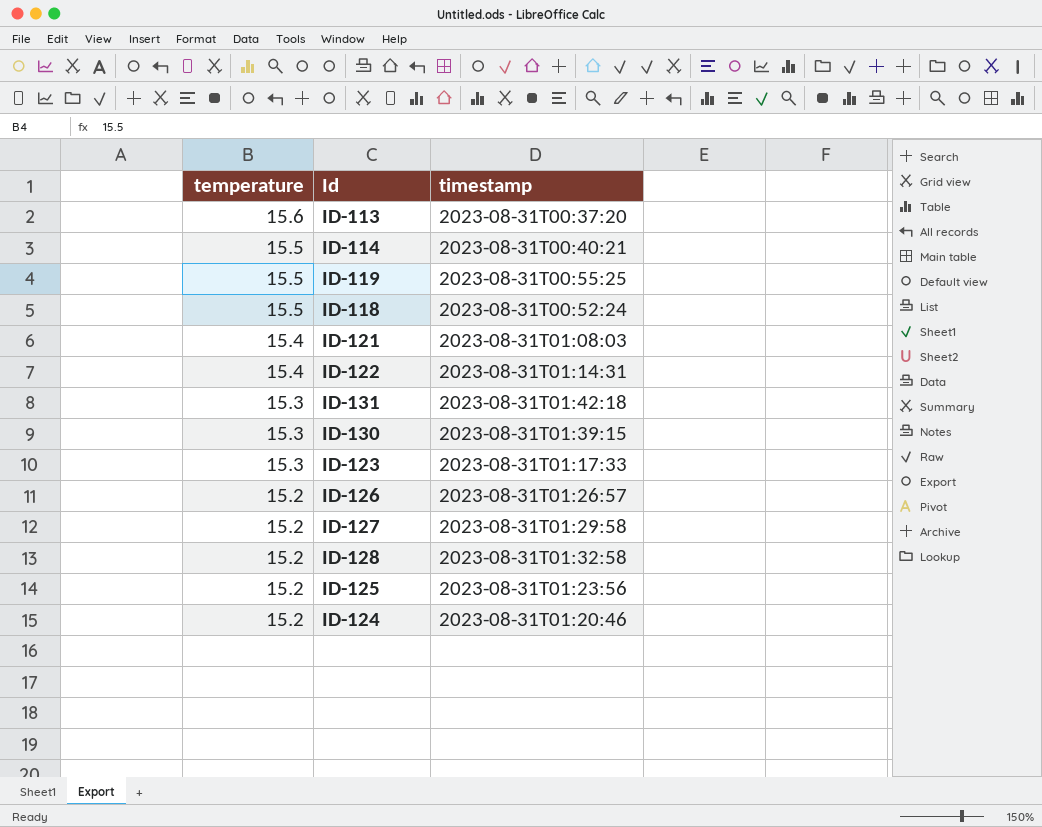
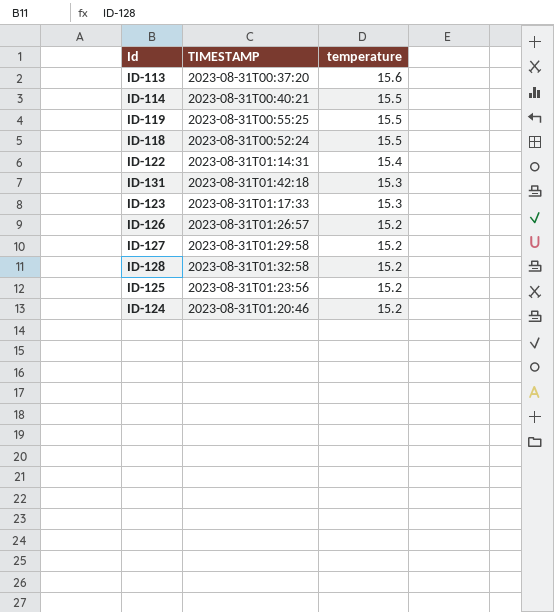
column name: timestamp -> TIMESTAMP
column temperature | position: 1 -> 3
row ID-121: 15.4 | 2023-08-31T01:08:03 -> none
row ID-130: 15.3 | 2023-08-31T01:39:15 -> none

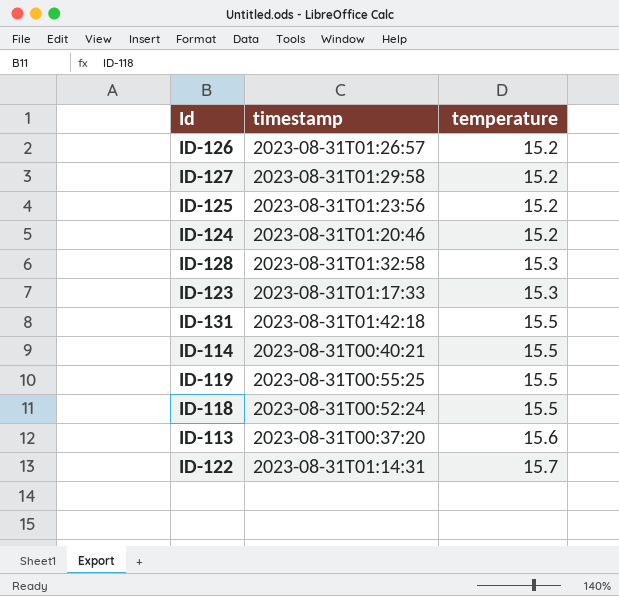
row order: temperature descending -> temperature ascending
column name: TIMESTAMP -> timestamp
ID-128 | temperature: 15.2 -> 15.3
ID-131 | temperature: 15.3 -> 15.5
ID-122 | temperature: 15.4 -> 15.7

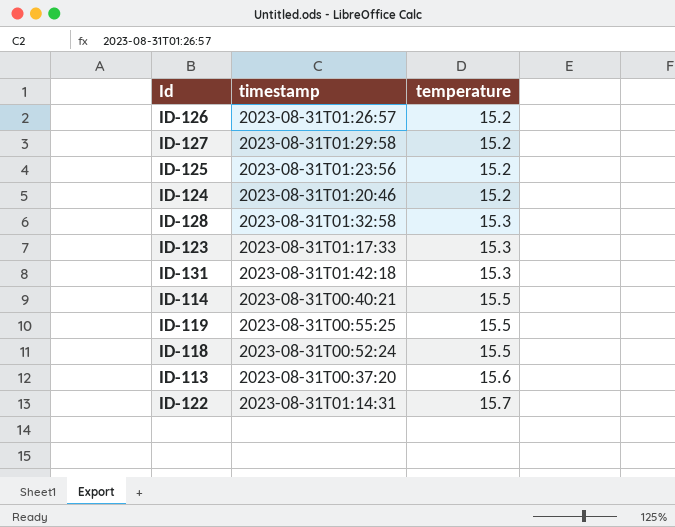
ID-131 | temperature: 15.5 -> 15.3

